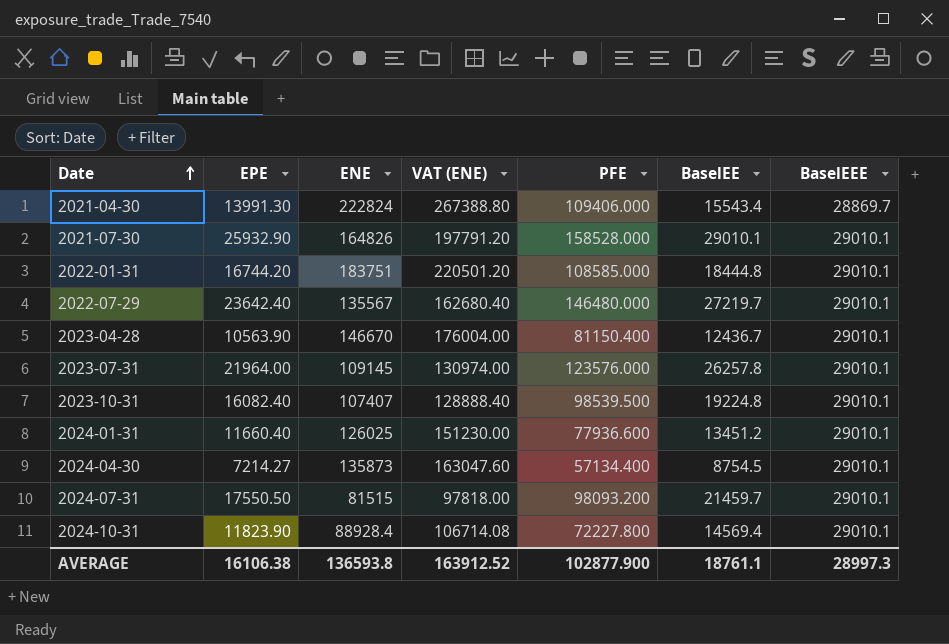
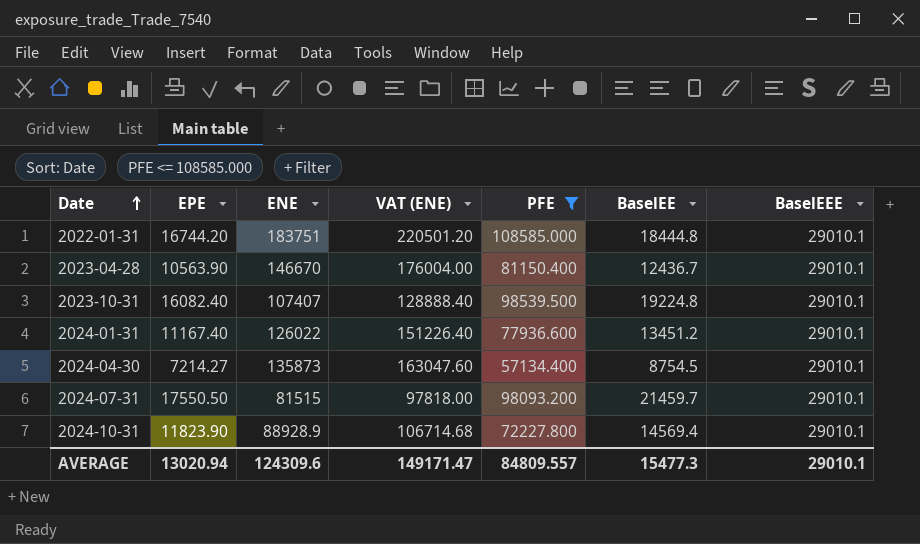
filter: none -> PFE <= 108585.000
2024-01-31 | EPE: 11660.40 -> 11167.40
2024-01-31 | ENE: 126025 -> 126022
2024-01-31 | VAT (ENE): 151230.00 -> 151226.40
2024-10-31 | ENE: 88928.4 -> 88928.9
2024-10-31 | VAT (ENE): 106714.08 -> 106714.68
AVERAGE | EPE: 16106.38 -> 13020.94
AVERAGE | ENE: 136593.8 -> 124309.6
AVERAGE | VAT (ENE): 163912.52 -> 149171.47
AVERAGE | PFE: 102877.900 -> 84809.557
AVERAGE | BaselEE: 18761.1 -> 15477.3
AVERAGE | BaselEEE: 28997.3 -> 29010.1

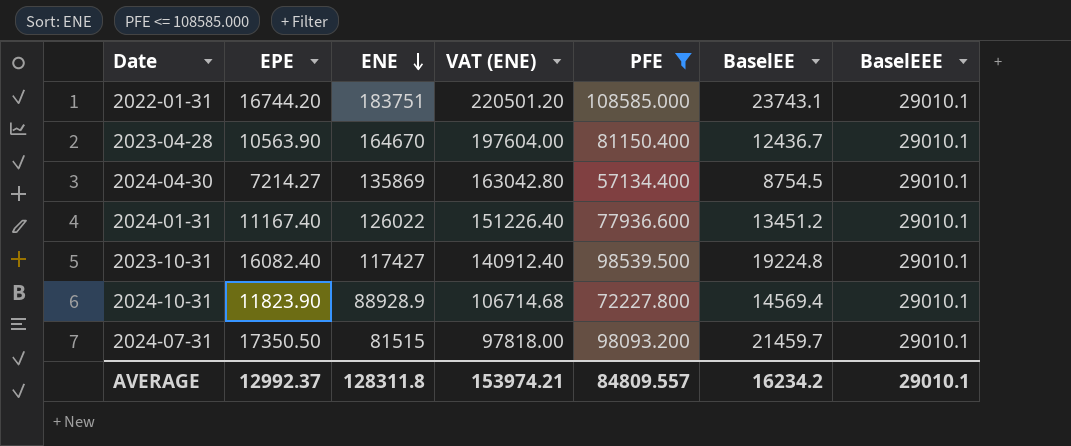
row order: Date ascending -> ENE descending
2022-01-31 | BaselEE: 18444.8 -> 23743.1
2023-04-28 | ENE: 146670 -> 164670
2023-04-28 | VAT (ENE): 176004.00 -> 197604.00
2024-04-30 | ENE: 135873 -> 135869
2024-04-30 | VAT (ENE): 163047.60 -> 163042.80
2023-10-31 | ENE: 107407 -> 117427
2023-10-31 | VAT (ENE): 128888.40 -> 140912.40
2024-07-31 | EPE: 17550.50 -> 17350.50
AVERAGE | EPE: 13020.94 -> 12992.37
AVERAGE | ENE: 124309.6 -> 128311.8
AVERAGE | VAT (ENE): 149171.47 -> 153974.21
AVERAGE | BaselEE: 15477.3 -> 16234.2

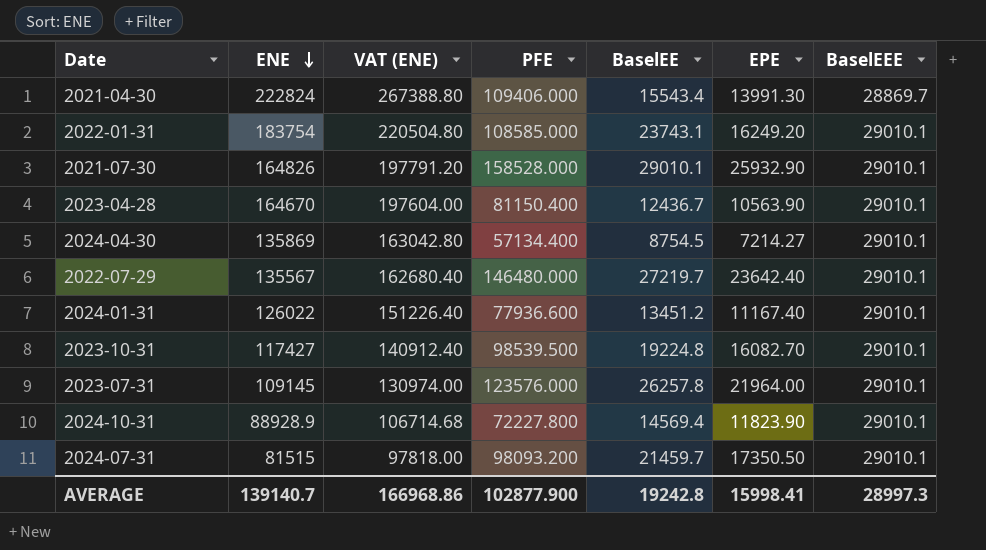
filter: PFE <= 108585.000 -> none
column EPE | position: 2 -> 6
2022-01-31 | ENE: 183751 -> 183754
2022-01-31 | VAT (ENE): 220501.20 -> 220504.80
2022-01-31 | EPE: 16744.20 -> 16249.20
2023-10-31 | EPE: 16082.40 -> 16082.70
AVERAGE | ENE: 128311.8 -> 139140.7
AVERAGE | VAT (ENE): 153974.21 -> 166968.86
AVERAGE | PFE: 84809.557 -> 102877.900
AVERAGE | BaselEE: 16234.2 -> 19242.8
AVERAGE | EPE: 12992.37 -> 15998.41
AVERAGE | BaselEEE: 29010.1 -> 28997.3

